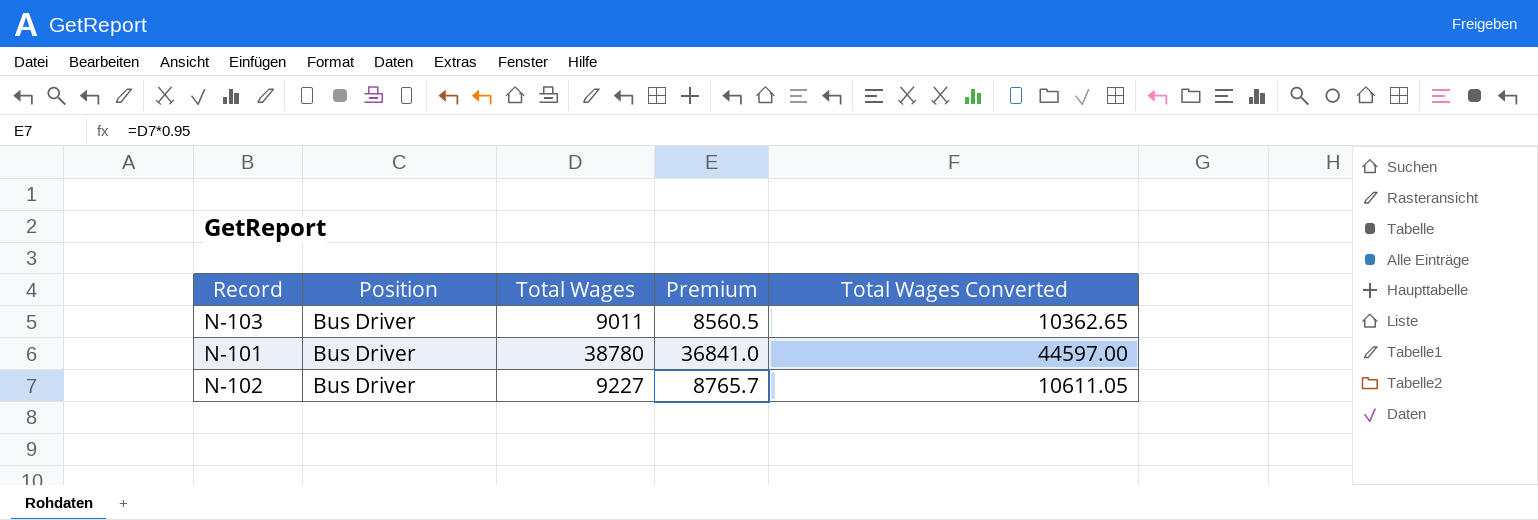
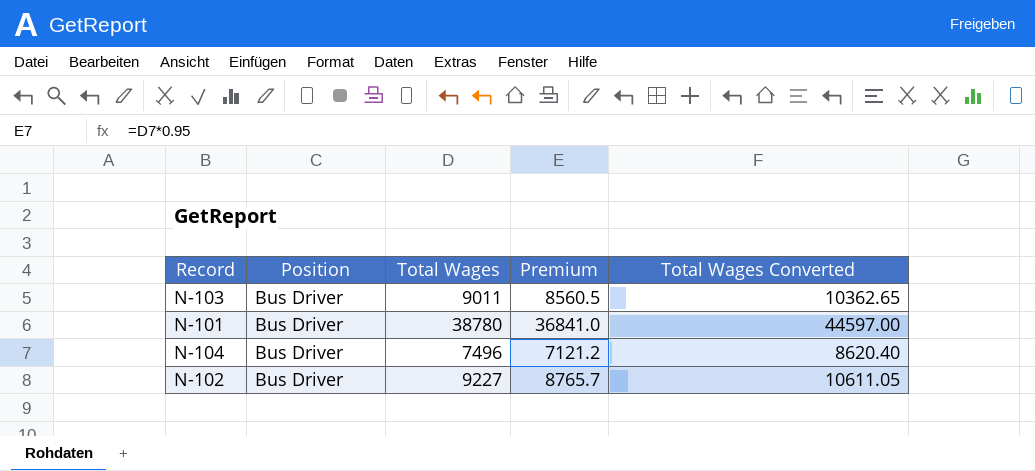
row N-104: none -> Bus Driver | 7496 | 7121.2 | 8620.40

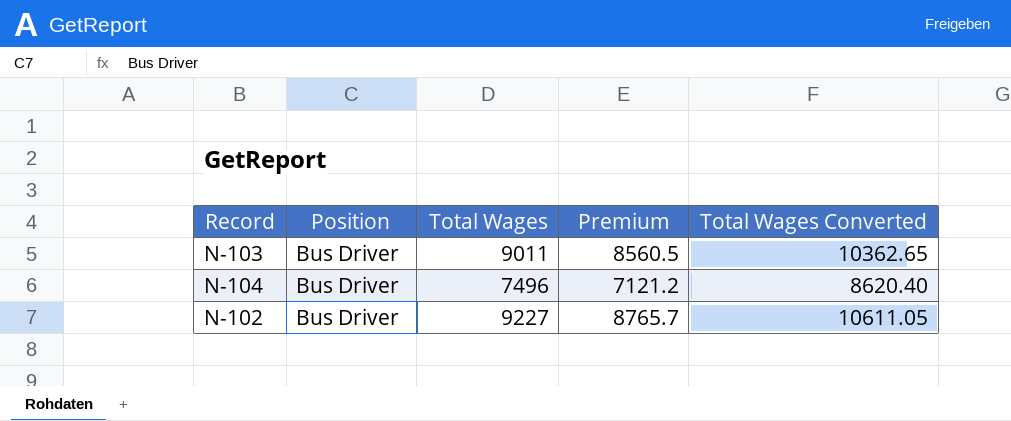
row N-101: Bus Driver | 38780 | 36841.0 | 44597.00 -> none

